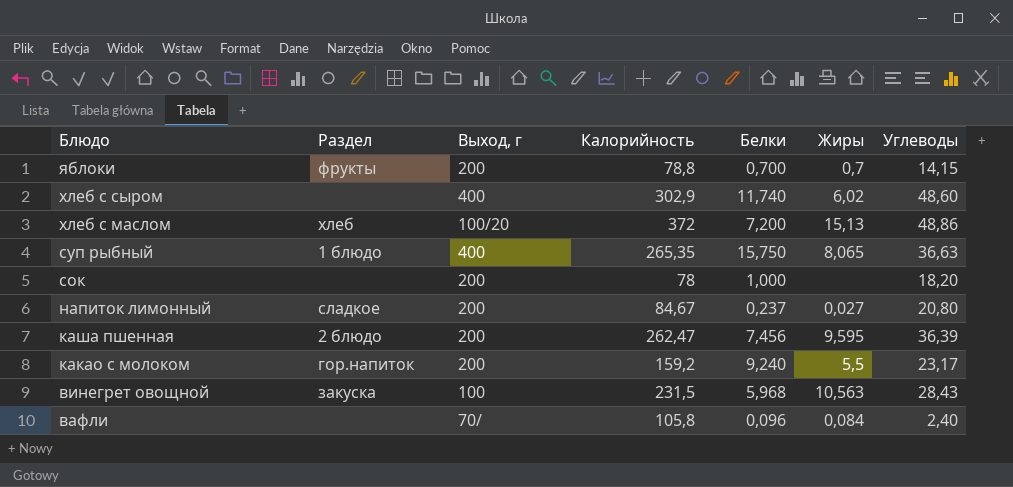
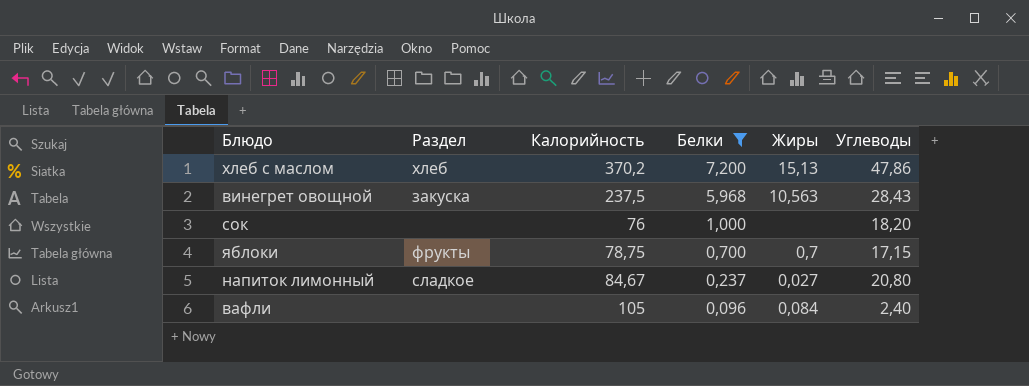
filter: none -> Белки <= 7,200
row order: Блюдо descending -> Белки descending
column Выход, г | position: 3 -> none
хлеб с маслом | Калорийность: 372 -> 370,2
хлеб с маслом | Углеводы: 48,86 -> 47,86
винегрет овощной | Калорийность: 231,5 -> 237,5
сок | Калорийность: 78 -> 76
яблоки | Калорийность: 78,8 -> 78,75
яблоки | Углеводы: 14,15 -> 17,15
вафли | Калорийность: 105,8 -> 105

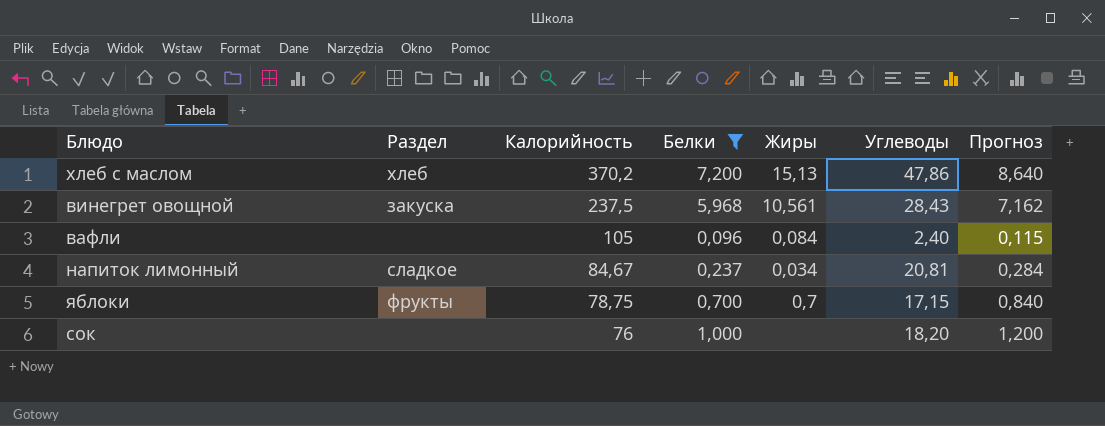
row order: Белки descending -> Калорийность descending
column Прогноз | formula: none -> [Белки] * 1,2
винегрет овощной | Жиры: 10,563 -> 10,561
напиток лимонный | Жиры: 0,027 -> 0,034
напиток лимонный | Углеводы: 20,80 -> 20,81

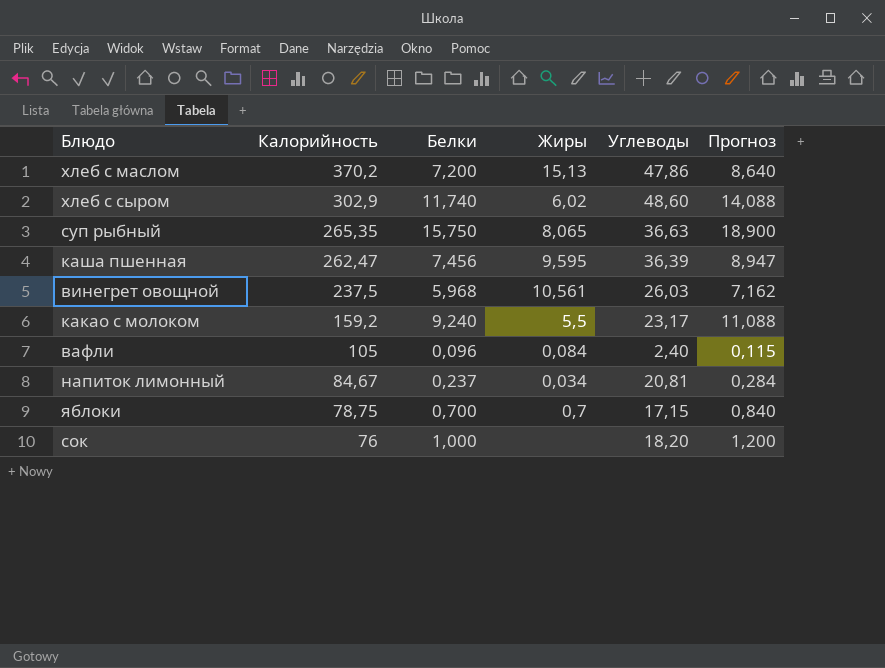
filter: Белки <= 7,200 -> none
column Раздел | position: 2 -> none
винегрет овощной | Углеводы: 28,43 -> 26,03

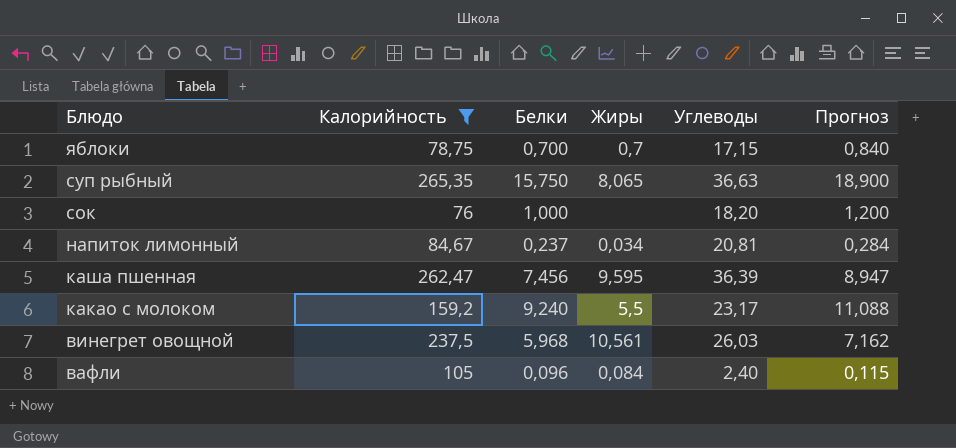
filter: none -> Калорийность <= 265,35
row order: Калорийность descending -> Блюдо descending

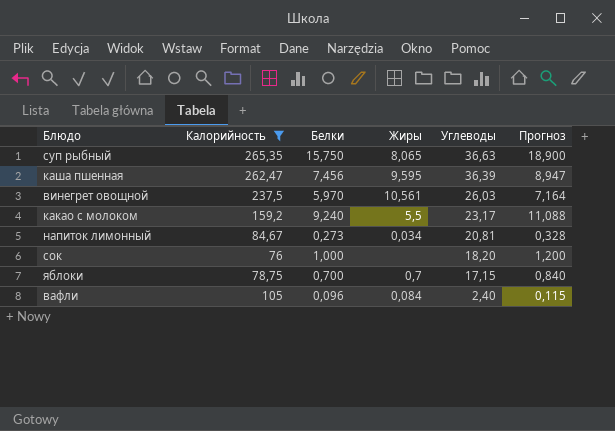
row order: Блюдо descending -> Углеводы descending
винегрет овощной | Белки: 5,968 -> 5,970
винегрет овощной | Прогноз: 7,162 -> 7,164
напиток лимонный | Белки: 0,237 -> 0,273
напиток лимонный | Прогноз: 0,284 -> 0,328

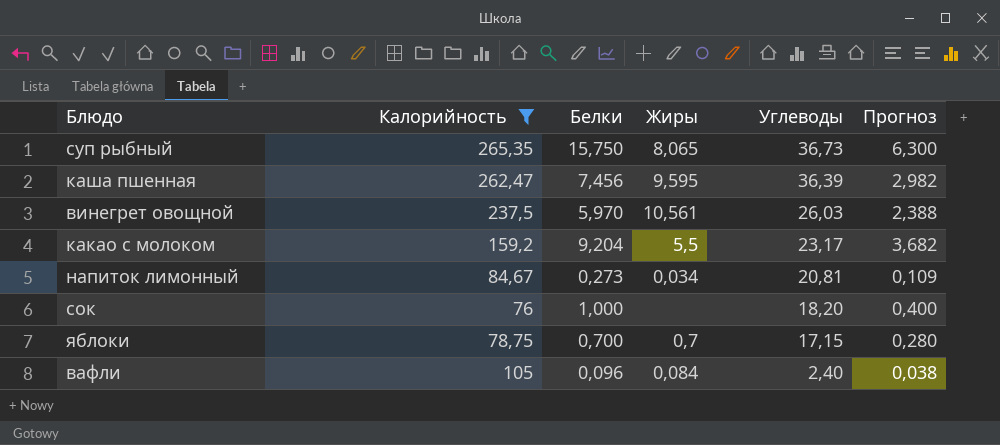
column Прогноз | formula: [Белки] * 1,2 -> [Белки] * 0,4
суп рыбный | Углеводы: 36,63 -> 36,73
какао с молоком | Белки: 9,240 -> 9,204

